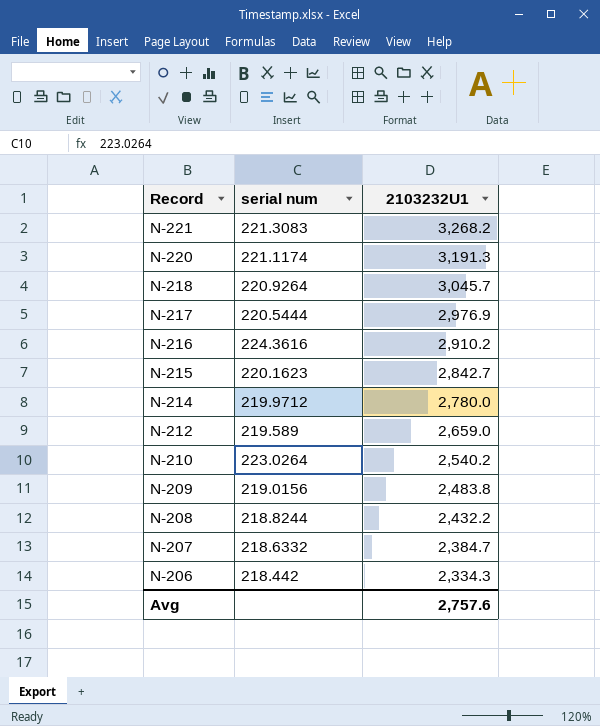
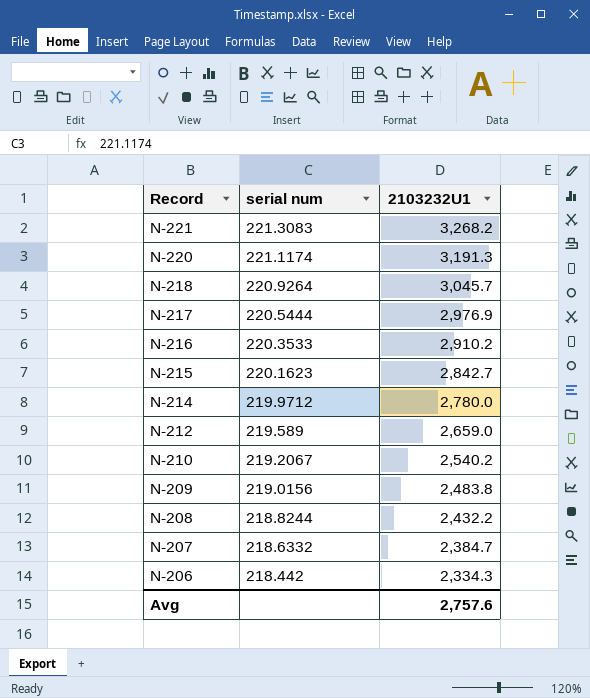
N-216 | serial num: 224.3616 -> 220.3533
N-210 | serial num: 223.0264 -> 219.2067

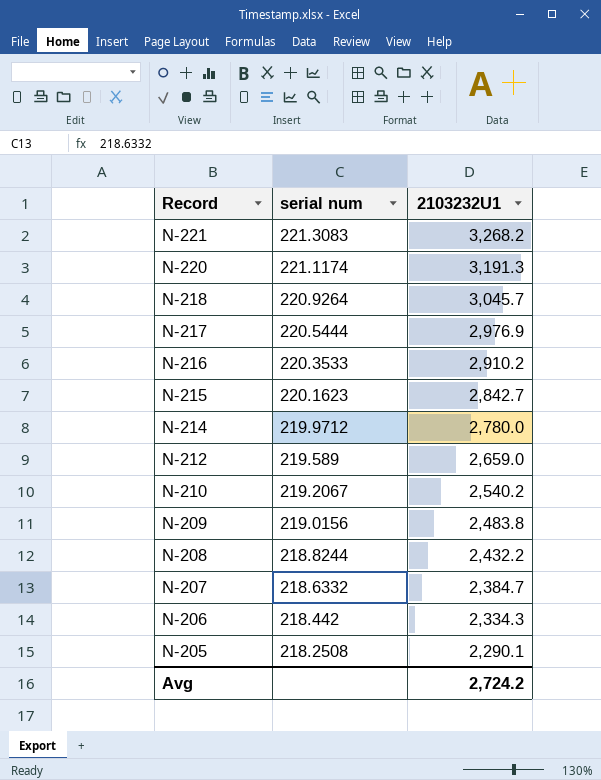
row N-205: none -> 218.2508 | 2,290.1
Avg | 2103232U1: 2,757.6 -> 2,724.2

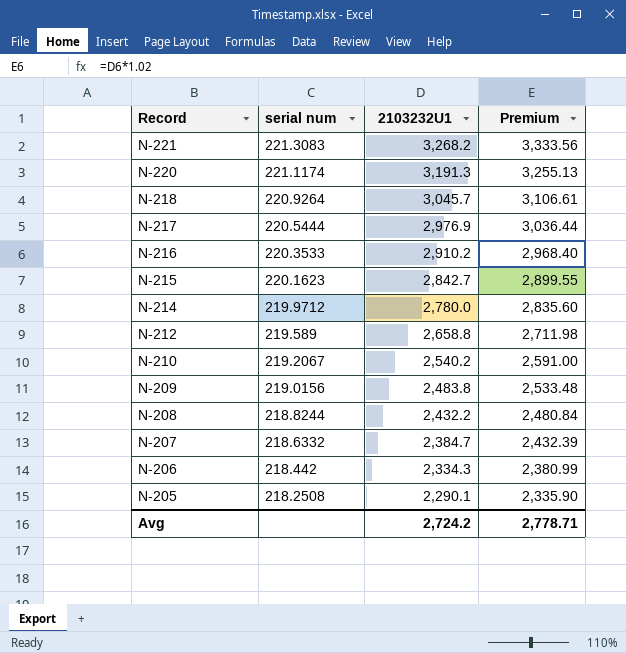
column Premium | formula: none -> [2103232U1] * 1.02
N-212 | 2103232U1: 2,659.0 -> 2,658.8

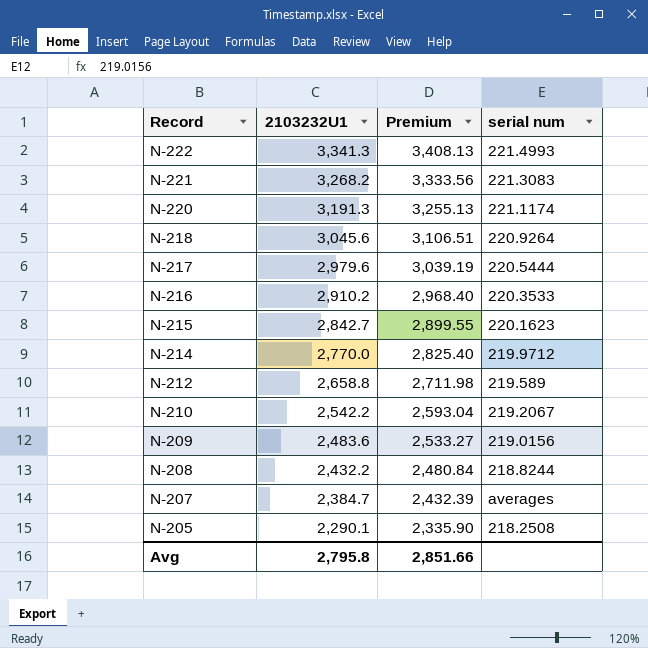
column serial num | position: 2 -> 4
row N-206: 218.442 | 2,334.3 | 2,380.99 -> none
row N-222: none -> 3,341.3 | 3,408.13 | 221.4993
N-218 | 2103232U1: 3,045.7 -> 3,045.6
N-218 | Premium: 3,106.61 -> 3,106.51
N-217 | 2103232U1: 2,976.9 -> 2,979.6
N-217 | Premium: 3,036.44 -> 3,039.19
N-214 | 2103232U1: 2,780.0 -> 2,770.0
N-214 | Premium: 2,835.60 -> 2,825.40
N-210 | 2103232U1: 2,540.2 -> 2,542.2
N-210 | Premium: 2,591.00 -> 2,593.04
N-209 | 2103232U1: 2,483.8 -> 2,483.6
N-209 | Premium: 2,533.48 -> 2,533.27
N-207 | serial num: 218.6332 -> averages
Avg | 2103232U1: 2,724.2 -> 2,795.8
Avg | Premium: 2,778.71 -> 2,851.66

